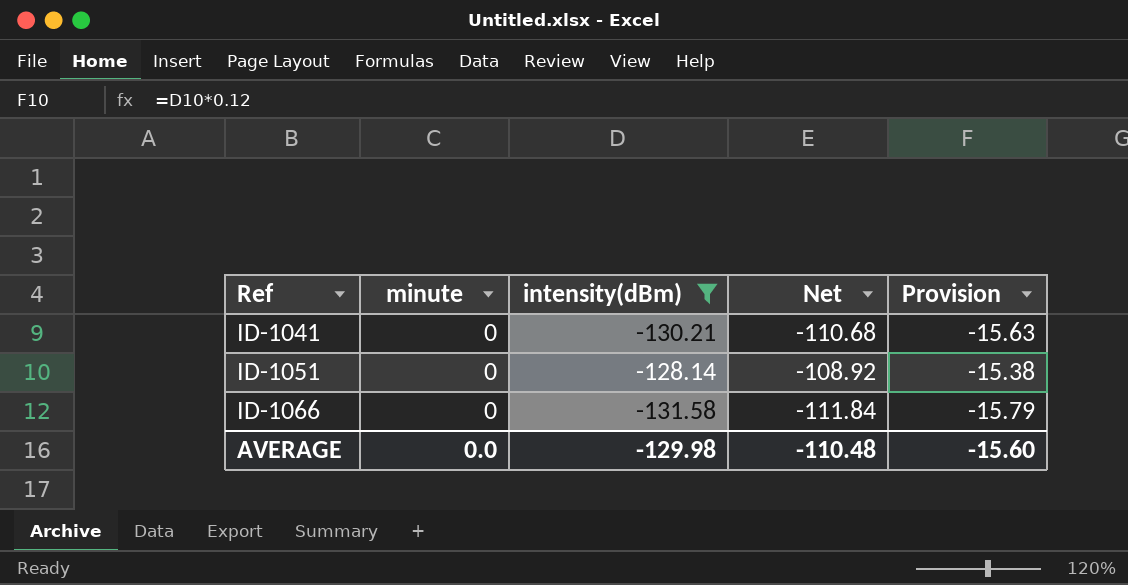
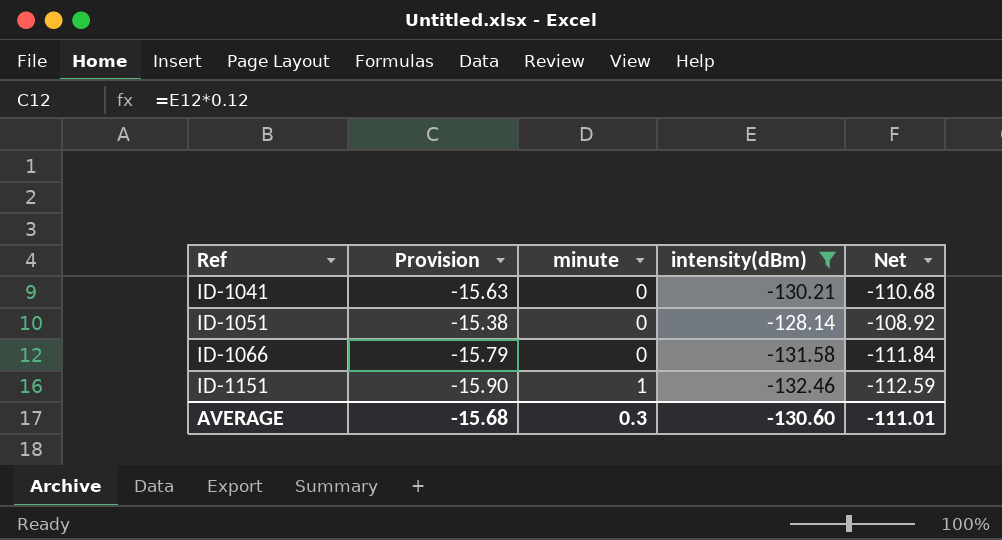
column Provision | position: 5 -> 2
row ID-1151: none -> -15.90 | 1 | -132.46 | -112.59
AVERAGE | Provision: -15.60 -> -15.68
AVERAGE | minute: 0.0 -> 0.3
AVERAGE | intensity(dBm): -129.98 -> -130.60
AVERAGE | Net: -110.48 -> -111.01

